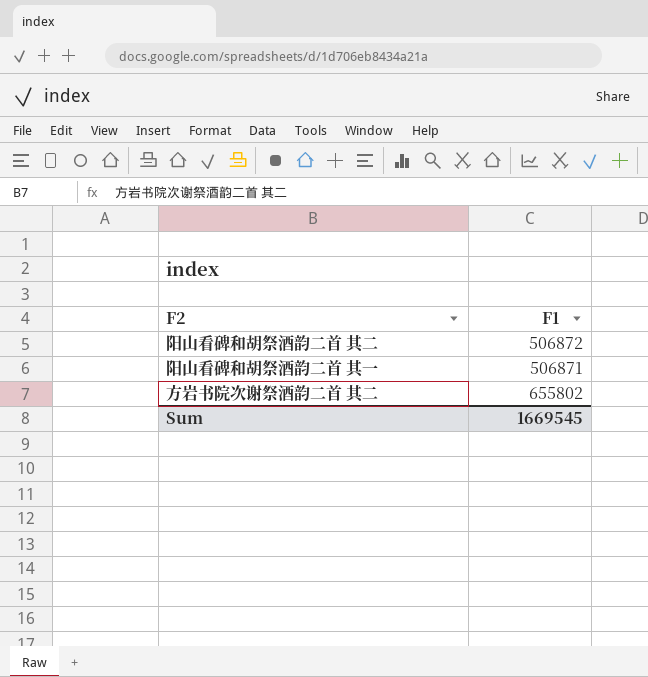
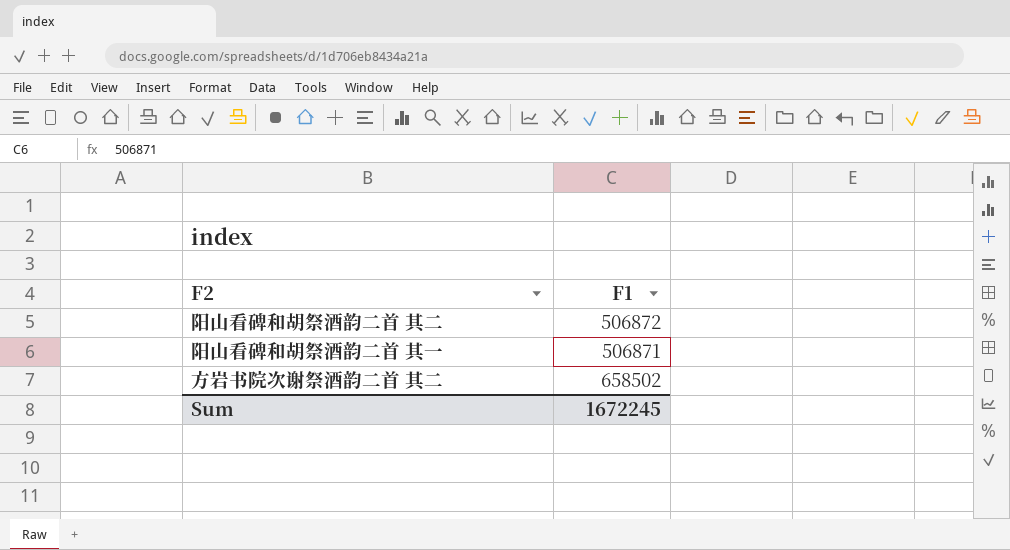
方岩书院次谢祭酒韵二首 其二 | F1: 655802 -> 658502
Sum | F1: 1669545 -> 1672245

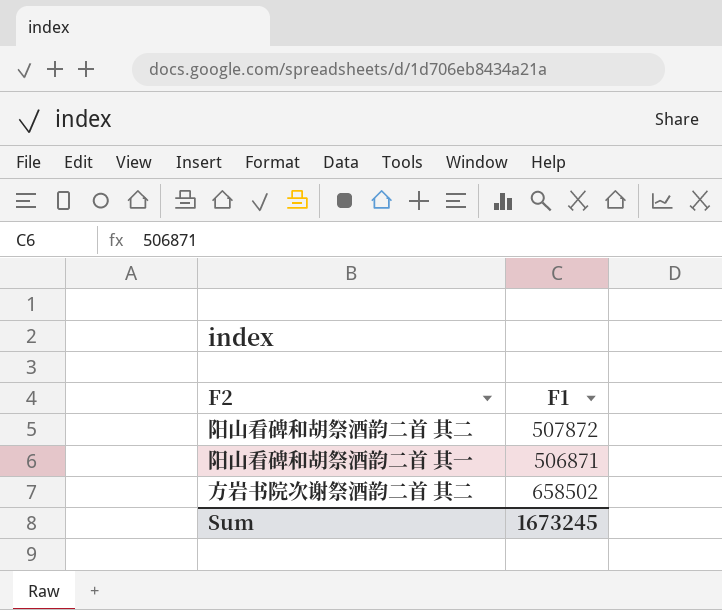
阳山看碑和胡祭酒韵二首 其二 | F1: 506872 -> 507872
Sum | F1: 1672245 -> 1673245

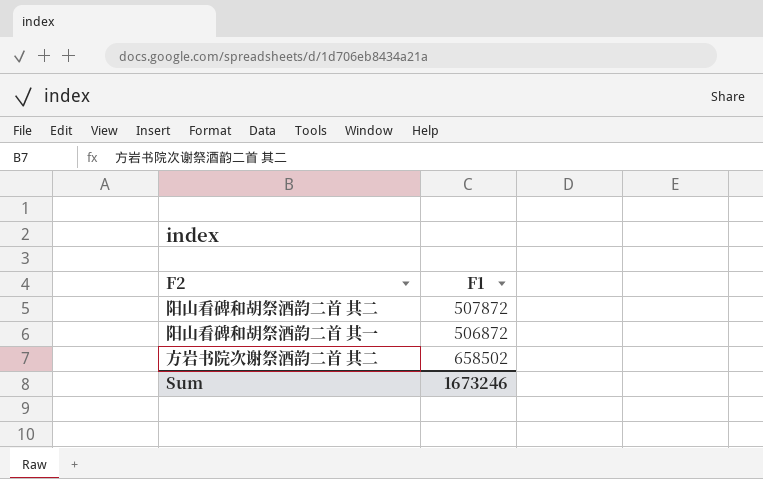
阳山看碑和胡祭酒韵二首 其一 | F1: 506871 -> 506872
Sum | F1: 1673245 -> 1673246

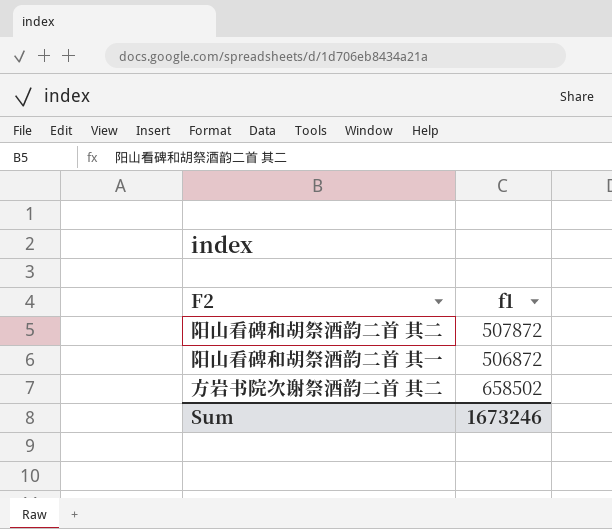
column name: F1 -> f1

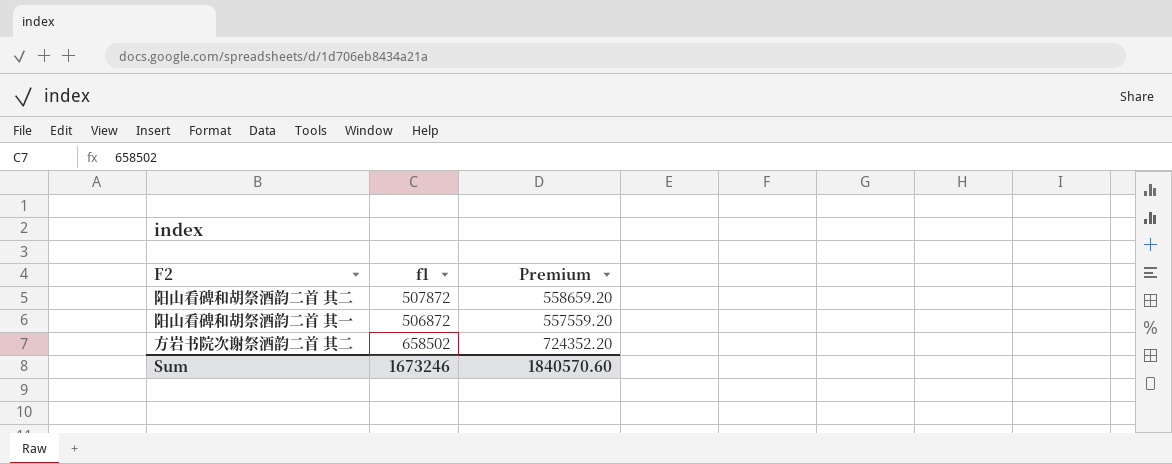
column Premium | formula: none -> [f1] * 1.1

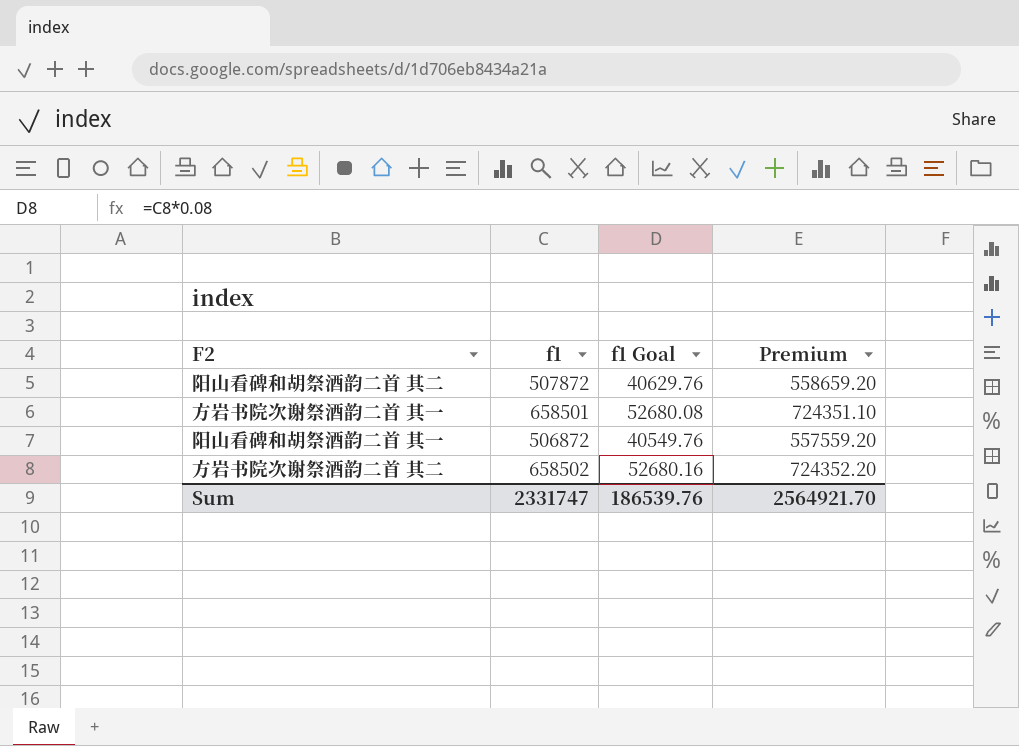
column f1 Goal | formula: none -> [f1] * 0.08
row 方岩书院次谢祭酒韵二首 其一: none -> 658501 | 52680.08 | 724351.10
Sum | f1: 1673246 -> 2331747
Sum | Premium: 1840570.60 -> 2564921.70

